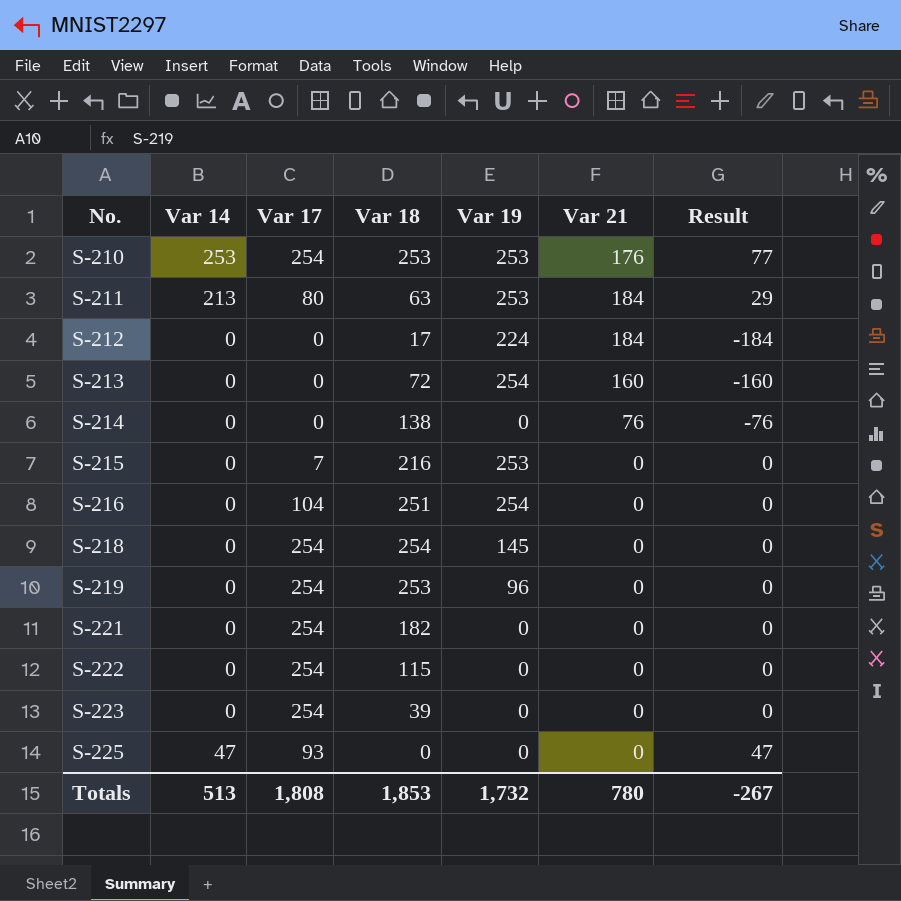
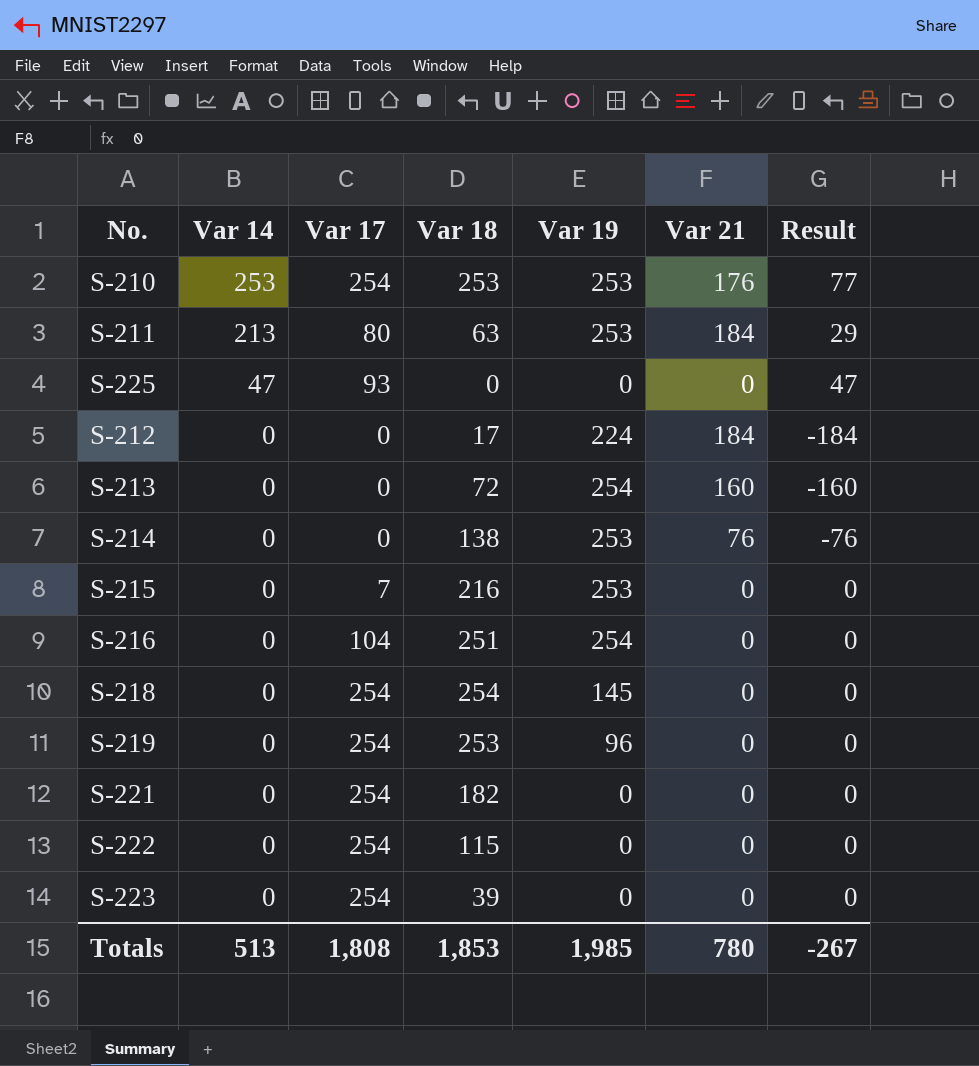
row order: No. ascending -> Var 14 descending
S-214 | Var 19: 0 -> 253
Totals | Var 19: 1,732 -> 1,985

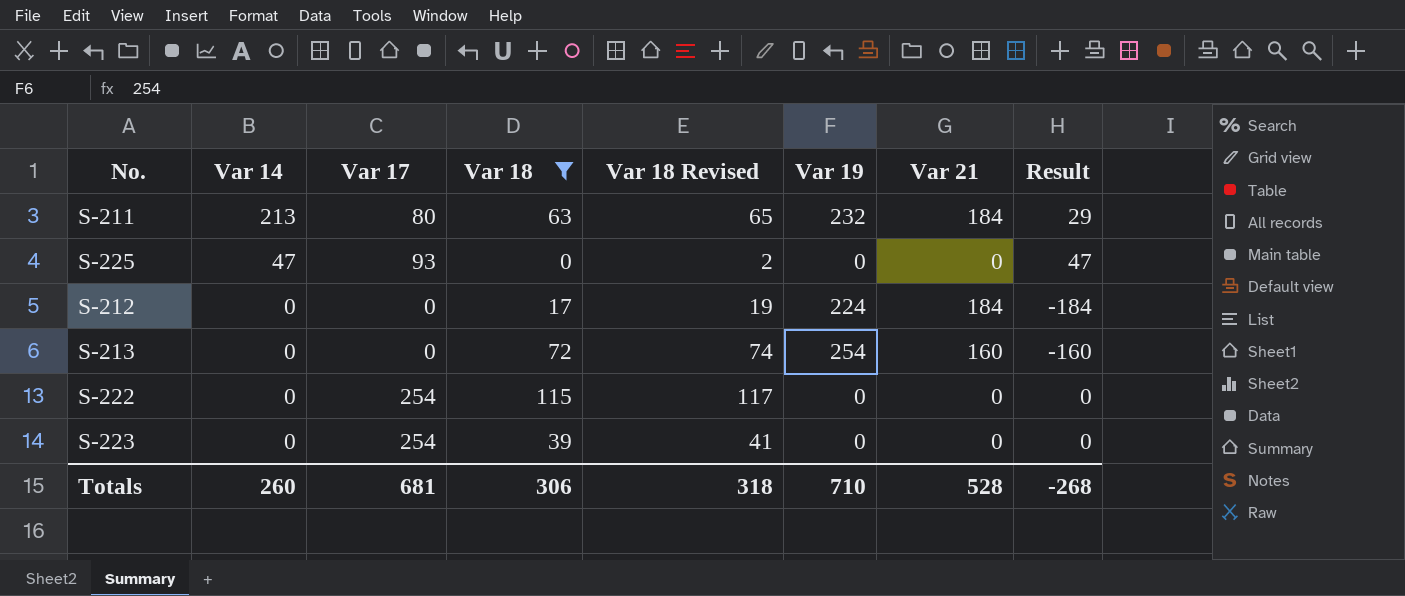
filter: none -> Var 18 <= 115
column Var 18 Revised | formula: none -> [Var 18] + 2
S-211 | Var 19: 253 -> 232
Totals | Var 14: 513 -> 260
Totals | Var 17: 1,808 -> 681
Totals | Var 18: 1,853 -> 306
Totals | Var 19: 1,985 -> 710
Totals | Var 21: 780 -> 528
Totals | Result: -267 -> -268

